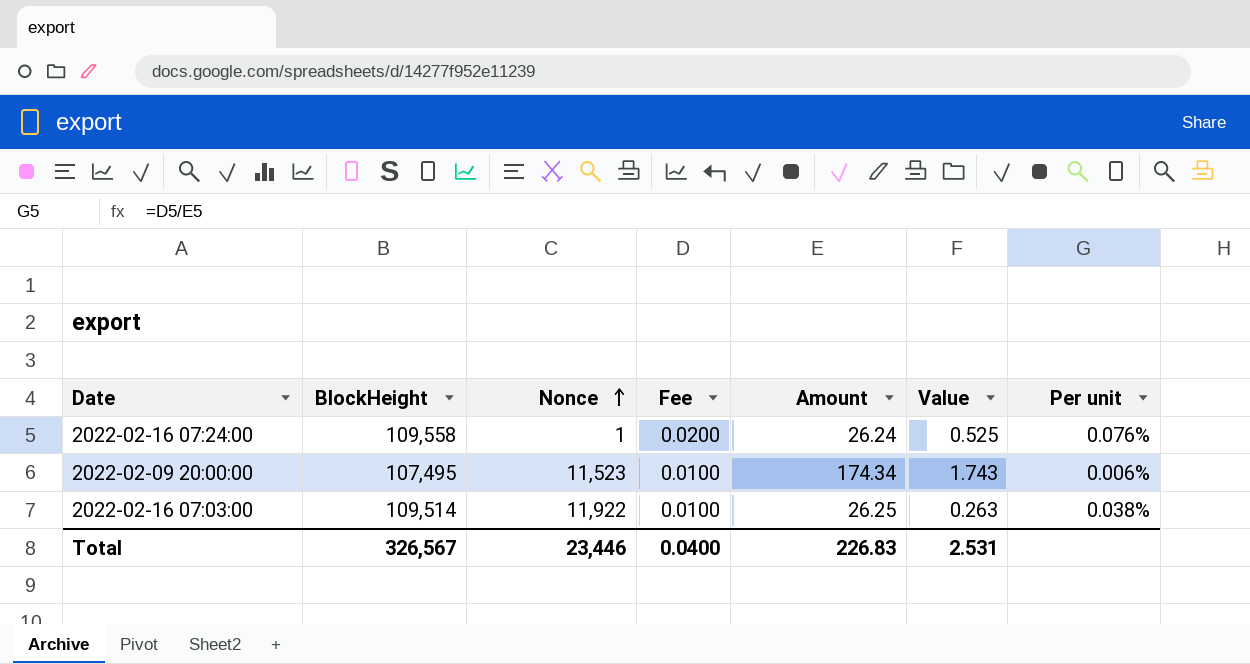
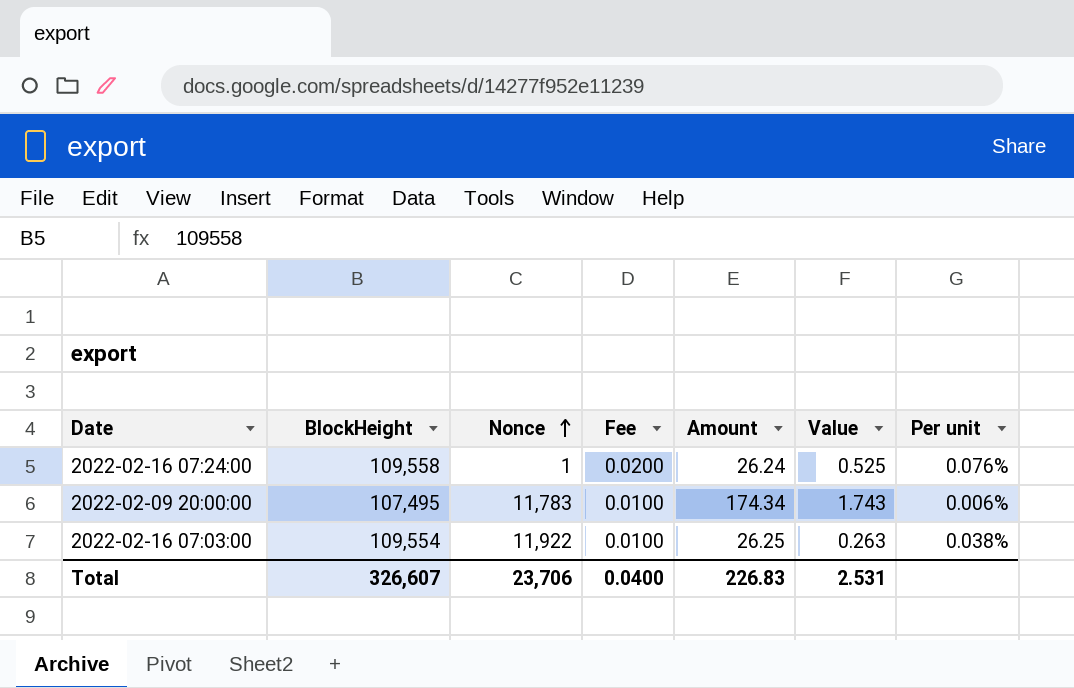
2022-02-09 20:00:00 | Nonce: 11,523 -> 11,783
2022-02-16 07:03:00 | BlockHeight: 109,514 -> 109,554
Total | BlockHeight: 326,567 -> 326,607
Total | Nonce: 23,446 -> 23,706

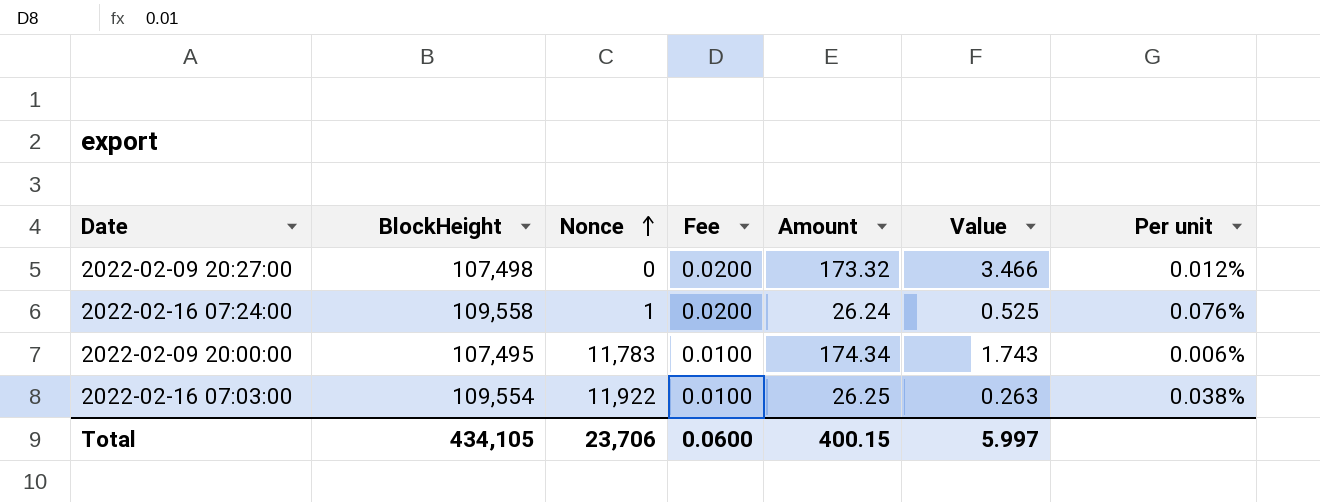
row 2022-02-09 20:27:00: none -> 107,498 | 0 | 0.0200 | 173.32 | 3.466 | 0.012%
Total | BlockHeight: 326,607 -> 434,105
Total | Fee: 0.0400 -> 0.0600
Total | Amount: 226.83 -> 400.15
Total | Value: 2.531 -> 5.997

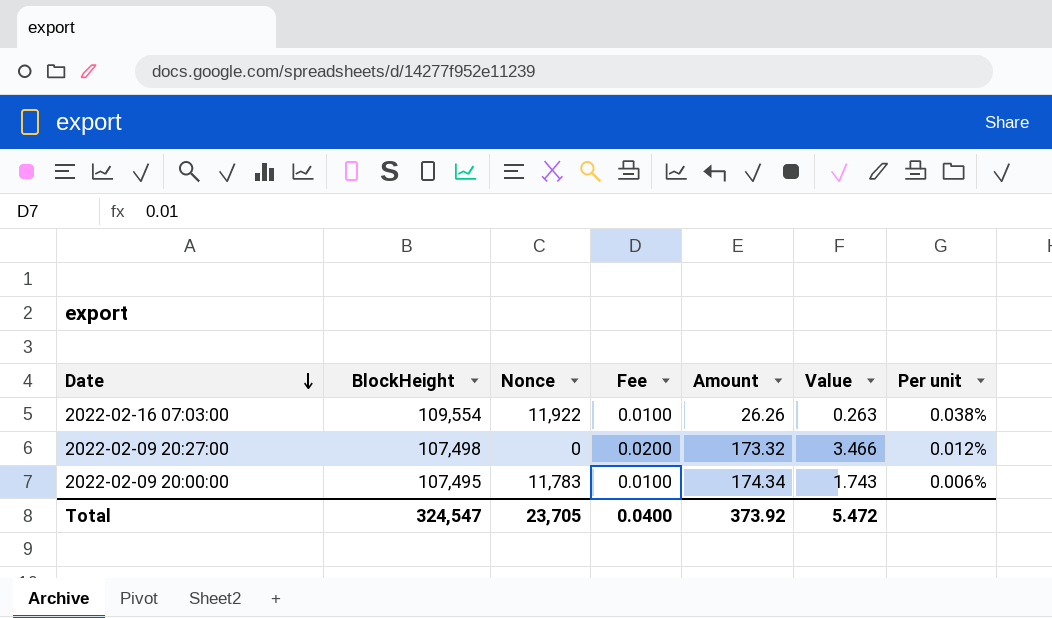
row order: Nonce ascending -> Date descending
row 2022-02-16 07:24:00: 109,558 | 1 | 0.0200 | 26.24 | 0.525 | 0.076% -> none
2022-02-16 07:03:00 | Amount: 26.25 -> 26.26
Total | BlockHeight: 434,105 -> 324,547
Total | Nonce: 23,706 -> 23,705
Total | Fee: 0.0600 -> 0.0400
Total | Amount: 400.15 -> 373.92
Total | Value: 5.997 -> 5.472

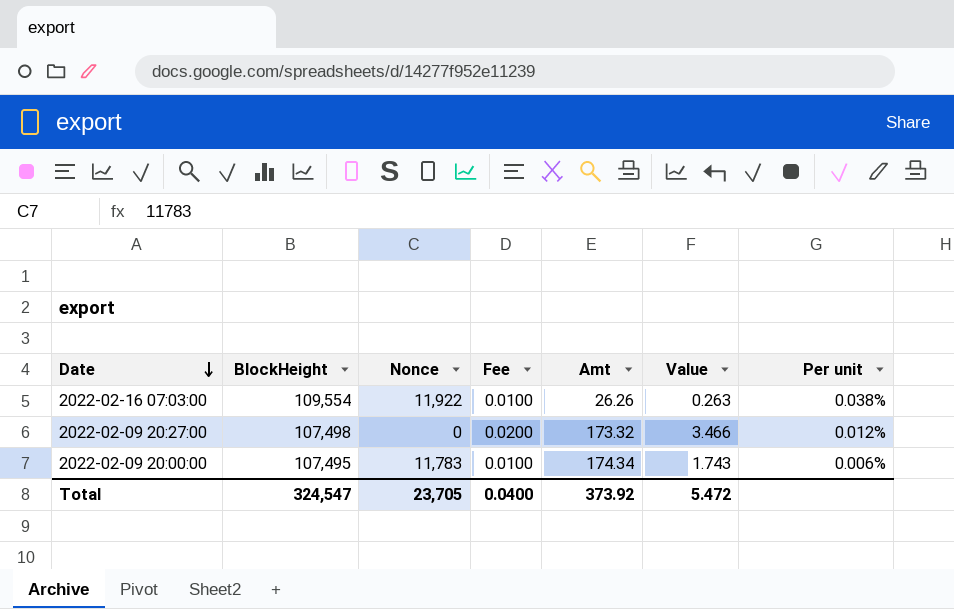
column name: Amount -> Amt

